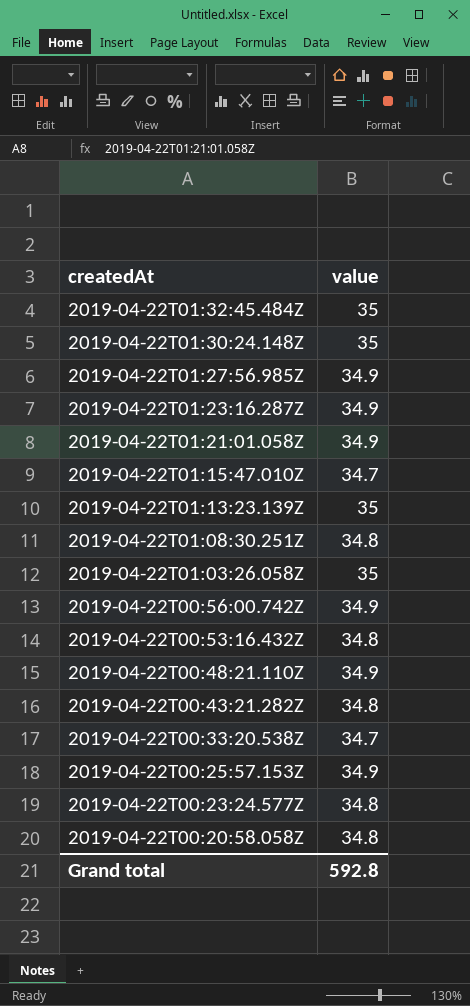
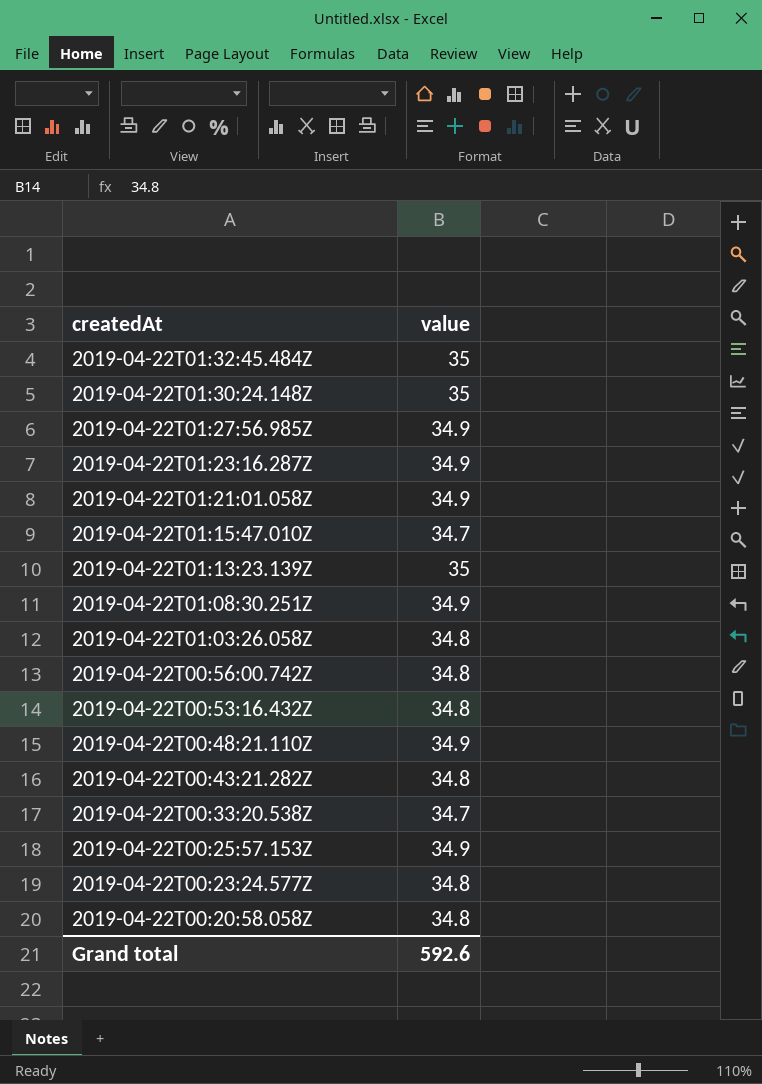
2019-04-22T01:08:30.251Z | value: 34.8 -> 34.9
2019-04-22T01:03:26.058Z | value: 35 -> 34.8
2019-04-22T00:56:00.742Z | value: 34.9 -> 34.8
Grand total | value: 592.8 -> 592.6

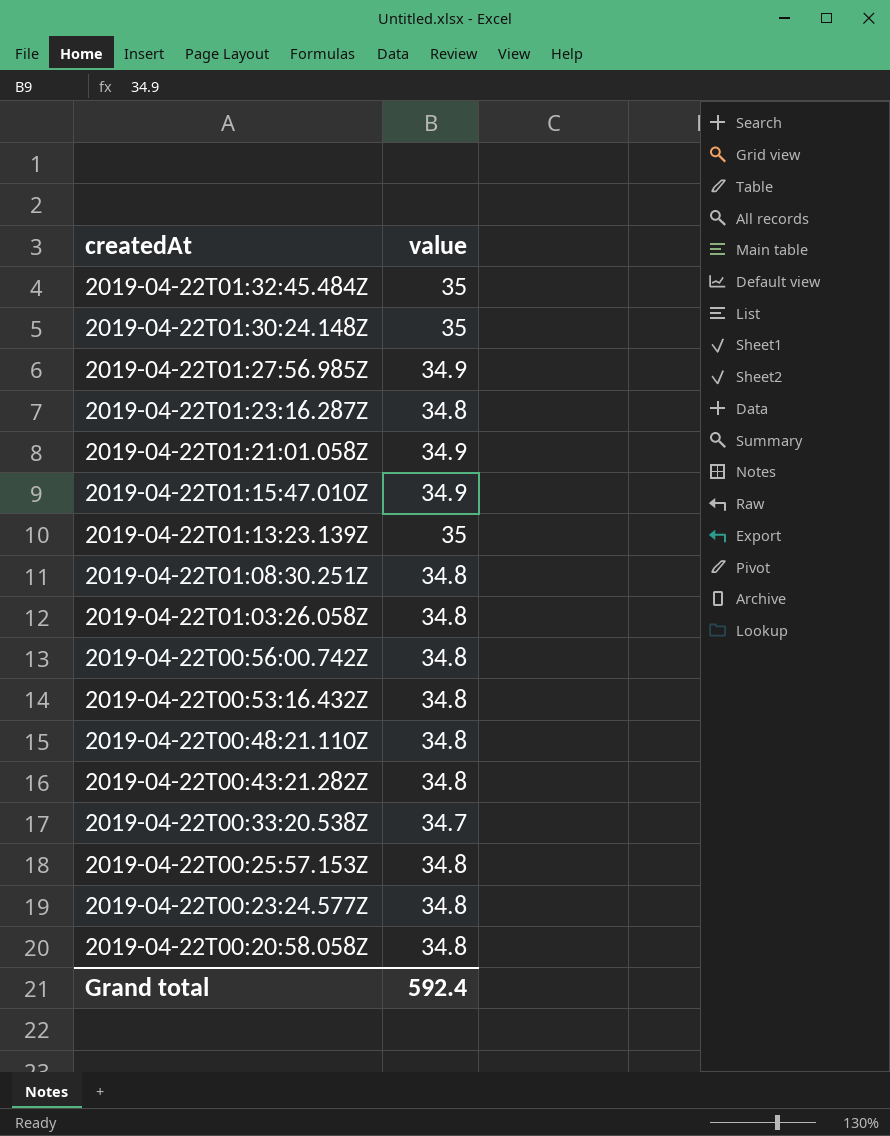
2019-04-22T01:23:16.287Z | value: 34.9 -> 34.8
2019-04-22T01:15:47.010Z | value: 34.7 -> 34.9
2019-04-22T01:08:30.251Z | value: 34.9 -> 34.8
2019-04-22T00:48:21.110Z | value: 34.9 -> 34.8
2019-04-22T00:25:57.153Z | value: 34.9 -> 34.8
Grand total | value: 592.6 -> 592.4

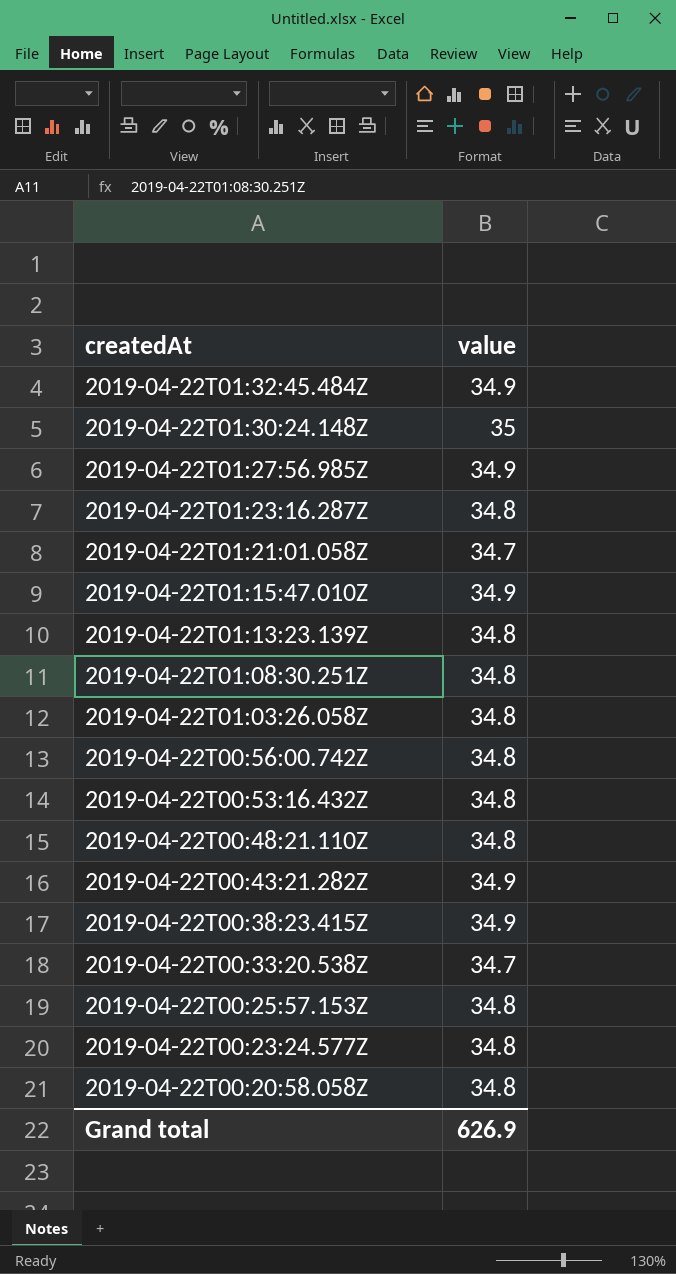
2019-04-22T01:32:45.484Z | value: 35 -> 34.9
2019-04-22T01:21:01.058Z | value: 34.9 -> 34.7
2019-04-22T01:13:23.139Z | value: 35 -> 34.8
2019-04-22T00:43:21.282Z | value: 34.8 -> 34.9
row 2019-04-22T00:38:23.415Z: none -> 34.9
Grand total | value: 592.4 -> 626.9

